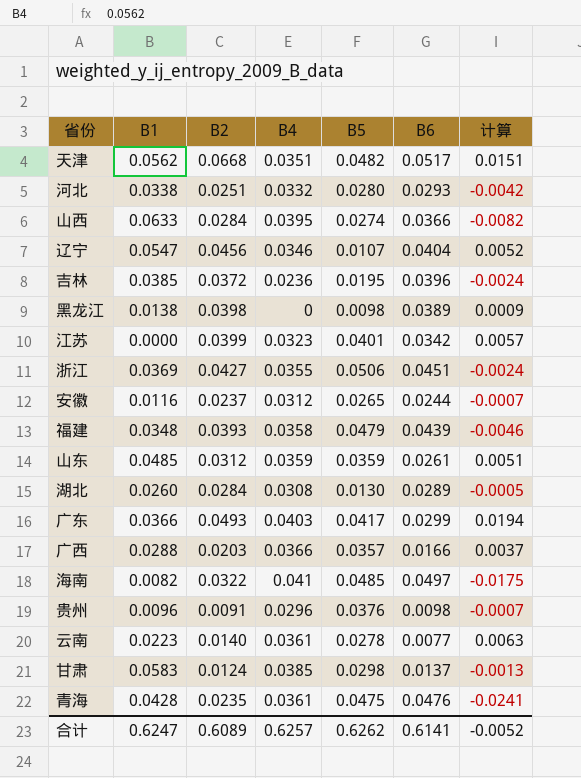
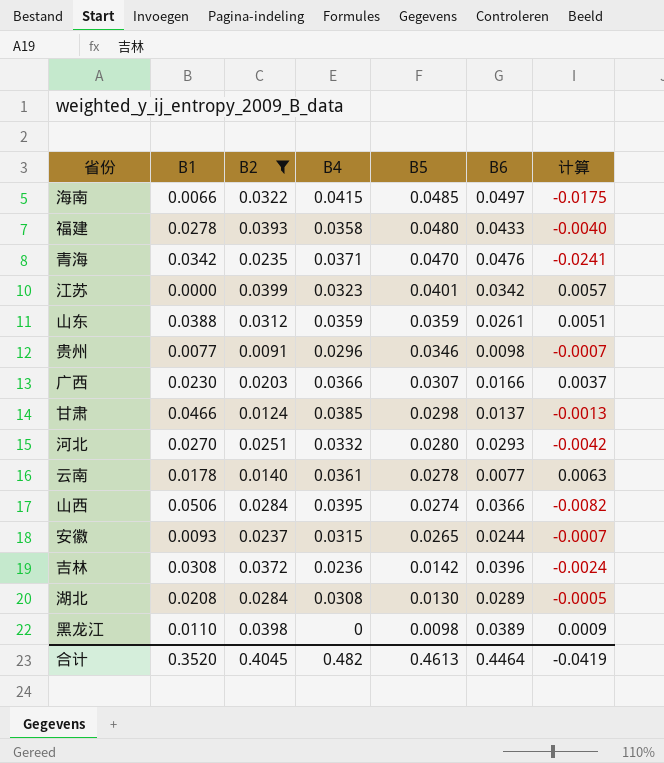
filter: none -> B2 <= 0.0399
row order: none -> B5 descending
海南 | B1: 0.0082 -> 0.0066
海南 | B4: 0.041 -> 0.0415
福建 | B1: 0.0348 -> 0.0278
福建 | B5: 0.0479 -> 0.0480
福建 | B6: 0.0439 -> 0.0433
福建 | 计算: -0.0046 -> -0.0040
青海 | B1: 0.0428 -> 0.0342
青海 | B4: 0.0361 -> 0.0371
青海 | B5: 0.0475 -> 0.0470
山东 | B1: 0.0485 -> 0.0388
贵州 | B1: 0.0096 -> 0.0077
贵州 | B5: 0.0376 -> 0.0346
广西 | B1: 0.0288 -> 0.0230
广西 | B5: 0.0357 -> 0.0307
甘肃 | B1: 0.0583 -> 0.0466
河北 | B1: 0.0338 -> 0.0270
云南 | B1: 0.0223 -> 0.0178
山西 | B1: 0.0633 -> 0.0506
安徽 | B1: 0.0116 -> 0.0093
安徽 | B4: 0.0312 -> 0.0315
吉林 | B1: 0.0385 -> 0.0308
吉林 | B5: 0.0195 -> 0.0142
湖北 | B1: 0.0260 -> 0.0208
黑龙江 | B1: 0.0138 -> 0.0110
合计 | B1: 0.6247 -> 0.3520
合计 | B2: 0.6089 -> 0.4045
合计 | B4: 0.6257 -> 0.482
合计 | B5: 0.6262 -> 0.4613
合计 | B6: 0.6141 -> 0.4464
合计 | 计算: -0.0052 -> -0.0419

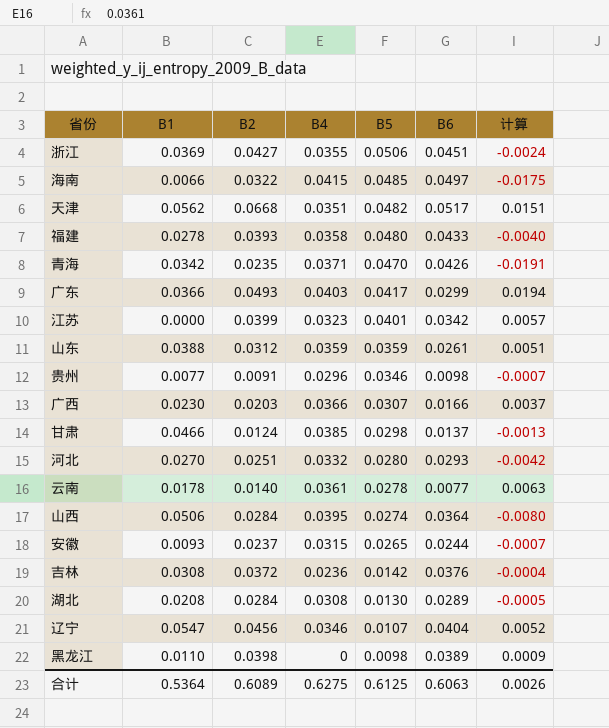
filter: B2 <= 0.0399 -> none
青海 | B6: 0.0476 -> 0.0426
青海 | 计算: -0.0241 -> -0.0191
山西 | B6: 0.0366 -> 0.0364
山西 | 计算: -0.0082 -> -0.0080
吉林 | B6: 0.0396 -> 0.0376
吉林 | 计算: -0.0024 -> -0.0004
合计 | B1: 0.3520 -> 0.5364
合计 | B2: 0.4045 -> 0.6089
合计 | B4: 0.482 -> 0.6275
合计 | B5: 0.4613 -> 0.6125
合计 | B6: 0.4464 -> 0.6063
合计 | 计算: -0.0419 -> 0.0026

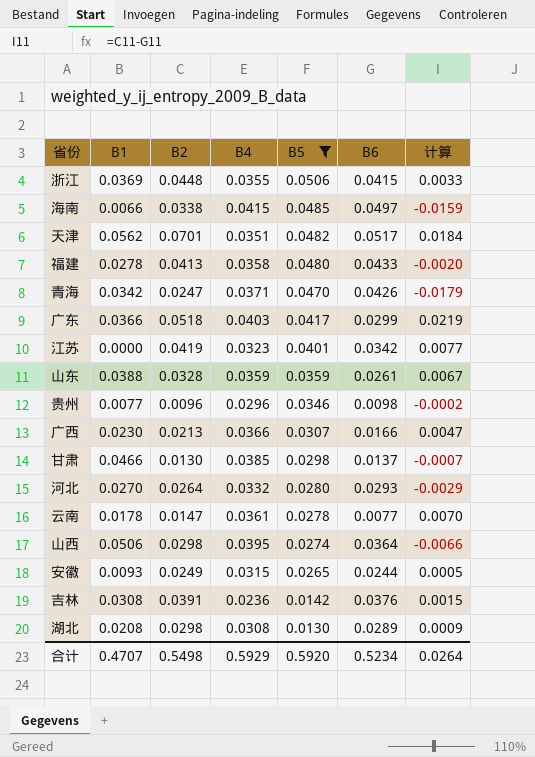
filter: none -> B5 >= 0.0130
浙江 | B2: 0.0427 -> 0.0448
浙江 | B6: 0.0451 -> 0.0415
浙江 | 计算: -0.0024 -> 0.0033
海南 | B2: 0.0322 -> 0.0338
海南 | 计算: -0.0175 -> -0.0159
天津 | B2: 0.0668 -> 0.0701
天津 | 计算: 0.0151 -> 0.0184
福建 | B2: 0.0393 -> 0.0413
福建 | 计算: -0.0040 -> -0.0020
青海 | B2: 0.0235 -> 0.0247
青海 | 计算: -0.0191 -> -0.0179
广东 | B2: 0.0493 -> 0.0518
广东 | 计算: 0.0194 -> 0.0219
江苏 | B2: 0.0399 -> 0.0419
江苏 | 计算: 0.0057 -> 0.0077
山东 | B2: 0.0312 -> 0.0328
山东 | 计算: 0.0051 -> 0.0067
贵州 | B2: 0.0091 -> 0.0096
贵州 | 计算: -0.0007 -> -0.0002
广西 | B2: 0.0203 -> 0.0213
广西 | 计算: 0.0037 -> 0.0047
甘肃 | B2: 0.0124 -> 0.0130
甘肃 | 计算: -0.0013 -> -0.0007
河北 | B2: 0.0251 -> 0.0264
河北 | 计算: -0.0042 -> -0.0029
云南 | B2: 0.0140 -> 0.0147
云南 | 计算: 0.0063 -> 0.0070
山西 | B2: 0.0284 -> 0.0298
山西 | 计算: -0.0080 -> -0.0066
安徽 | B2: 0.0237 -> 0.0249
安徽 | 计算: -0.0007 -> 0.0005
吉林 | B2: 0.0372 -> 0.0391
吉林 | 计算: -0.0004 -> 0.0015
湖北 | B2: 0.0284 -> 0.0298
湖北 | 计算: -0.0005 -> 0.0009
合计 | B1: 0.5364 -> 0.4707
合计 | B2: 0.6089 -> 0.5498
合计 | B4: 0.6275 -> 0.5929
合计 | B5: 0.6125 -> 0.5920
合计 | B6: 0.6063 -> 0.5234
合计 | 计算: 0.0026 -> 0.0264

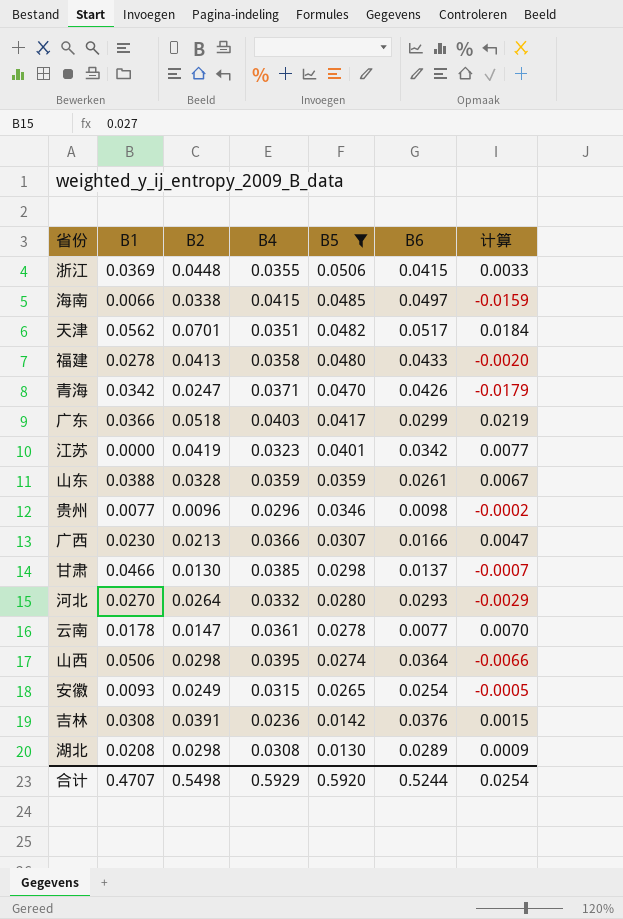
安徽 | B6: 0.0244 -> 0.0254
安徽 | 计算: 0.0005 -> -0.0005
合计 | B6: 0.5234 -> 0.5244
合计 | 计算: 0.0264 -> 0.0254

